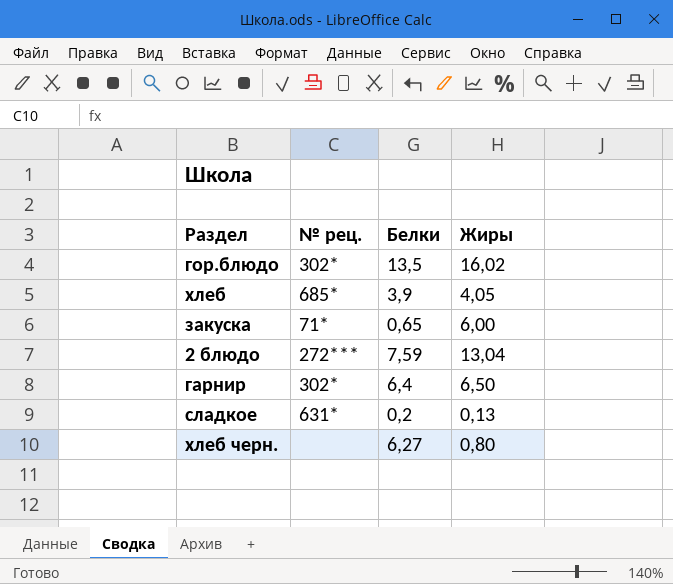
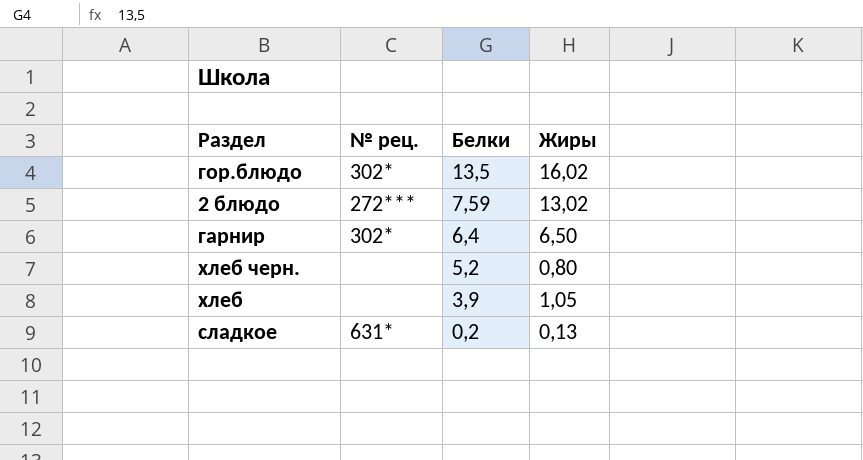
row order: none -> Белки descending
row закуска: 71* | 0,65 | 6,00 -> none
2 блюдо | Жиры: 13,04 -> 13,02
хлеб черн. | Белки: 6,27 -> 5,2
хлеб | № рец.: 685* -> none
хлеб | Жиры: 4,05 -> 1,05

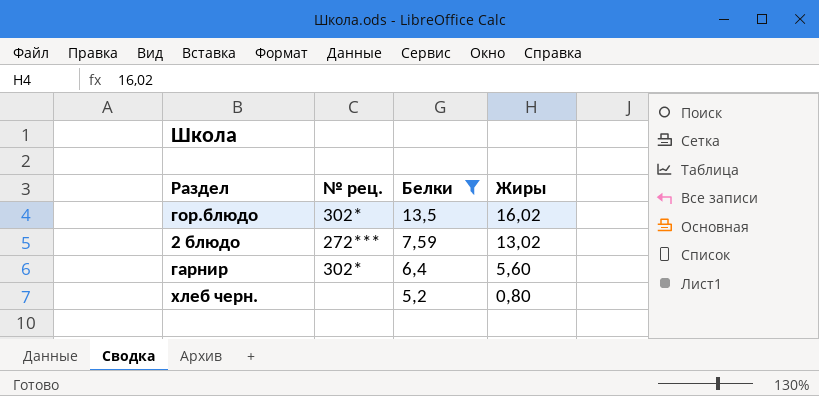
filter: none -> Белки >= 5,2
гарнир | Жиры: 6,50 -> 5,60

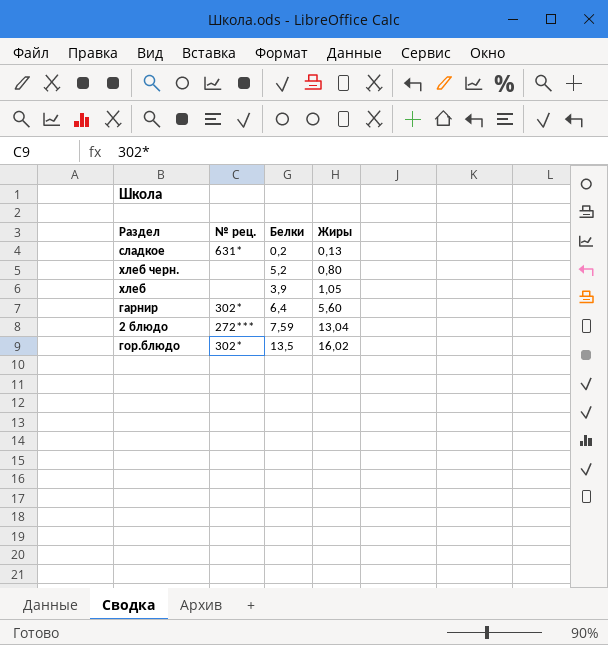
filter: Белки >= 5,2 -> none
row order: Белки descending -> Жиры ascending
2 блюдо | Жиры: 13,02 -> 13,04

